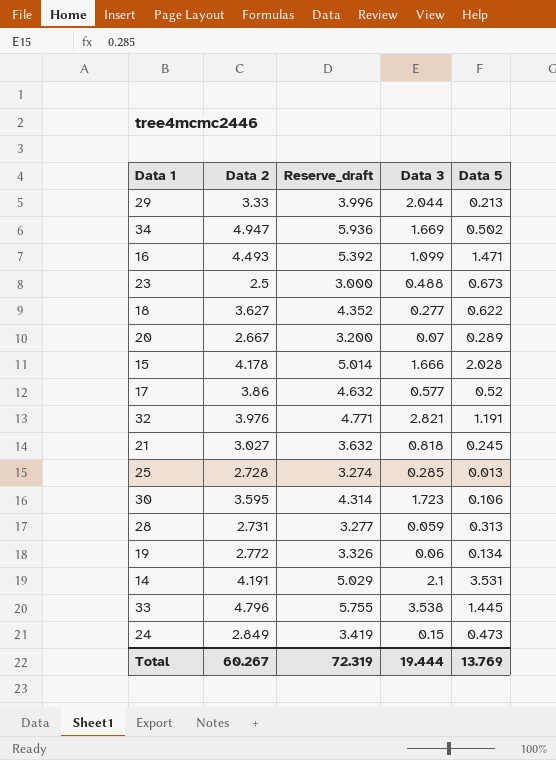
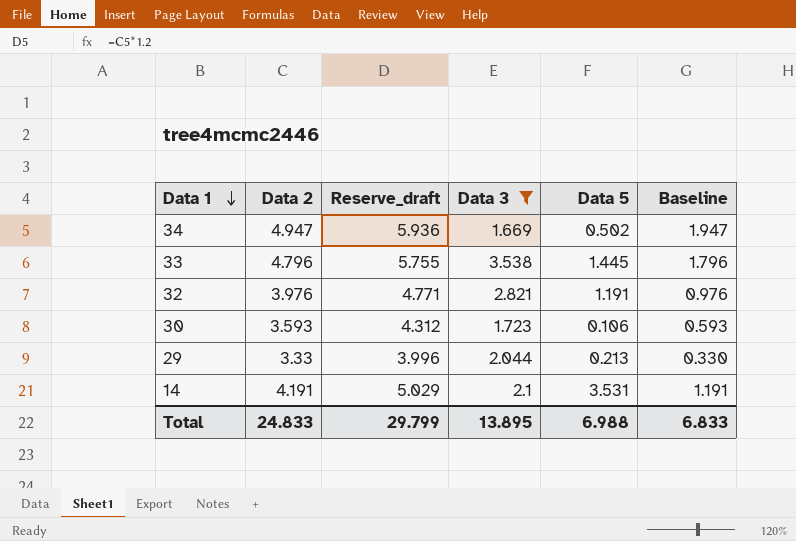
filter: none -> Data 3 >= 1.669
row order: none -> Data 1 descending
column Baseline | formula: none -> [Data 2] - 3
30 | Data 2: 3.595 -> 3.593
30 | Reserve_draft: 4.314 -> 4.312
Total | Data 2: 60.267 -> 24.833
Total | Reserve_draft: 72.319 -> 29.799
Total | Data 3: 19.444 -> 13.895
Total | Data 5: 13.769 -> 6.988

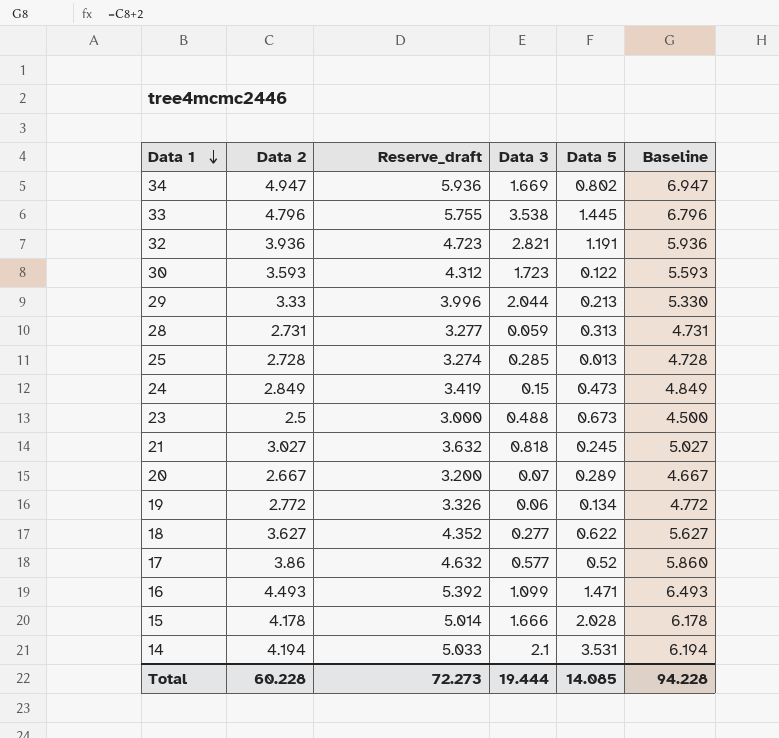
filter: Data 3 >= 1.669 -> none
column Baseline | formula: [Data 2] - 3 -> [Data 2] + 2
34 | Data 5: 0.502 -> 0.802
32 | Data 2: 3.976 -> 3.936
32 | Reserve_draft: 4.771 -> 4.723
30 | Data 5: 0.106 -> 0.122
14 | Data 2: 4.191 -> 4.194
14 | Reserve_draft: 5.029 -> 5.033
Total | Data 2: 24.833 -> 60.228
Total | Reserve_draft: 29.799 -> 72.273
Total | Data 3: 13.895 -> 19.444
Total | Data 5: 6.988 -> 14.085
Total | Baseline: 6.833 -> 94.228

